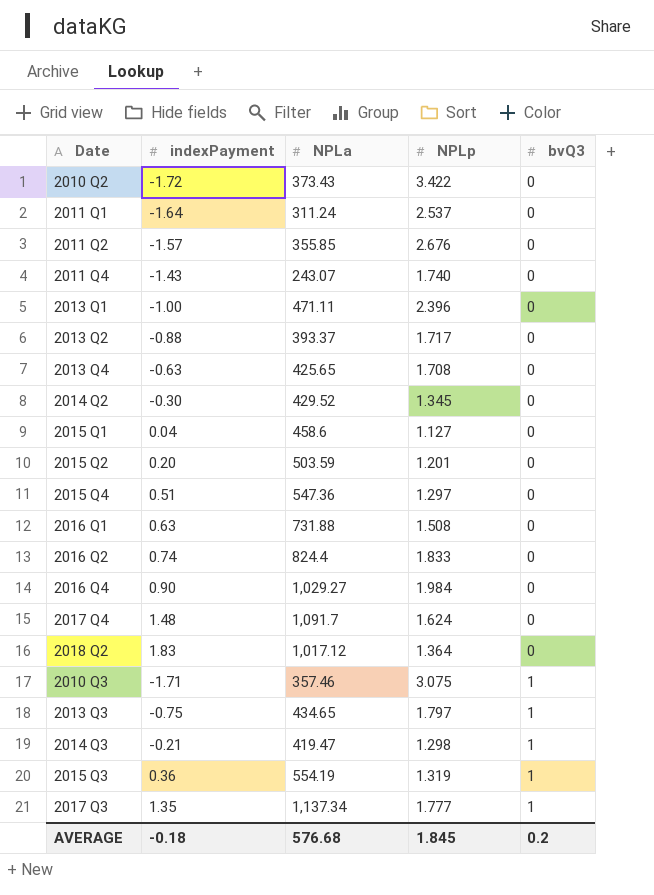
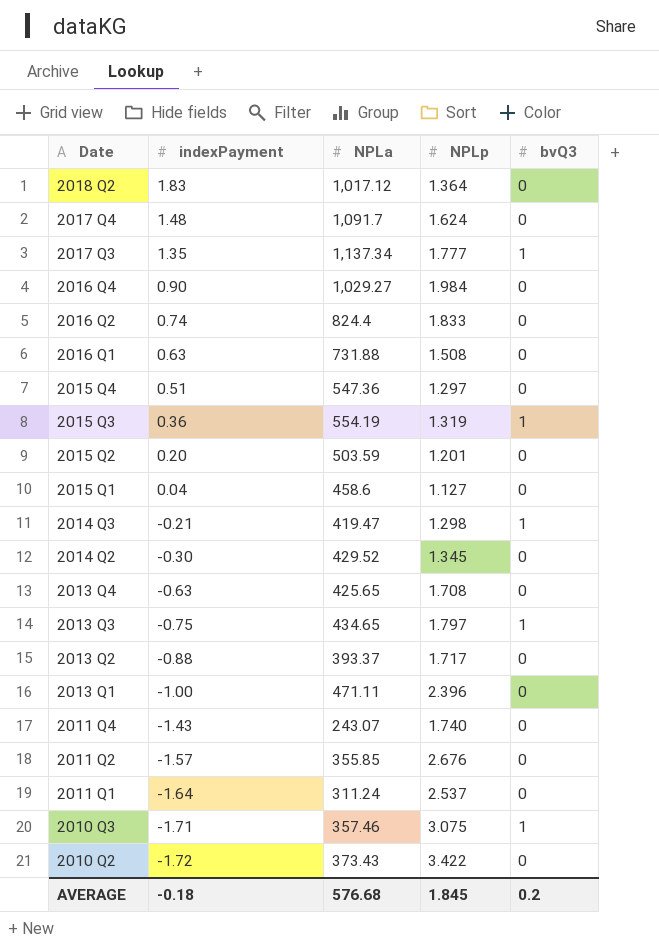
row order: bvQ3 ascending -> Date descending

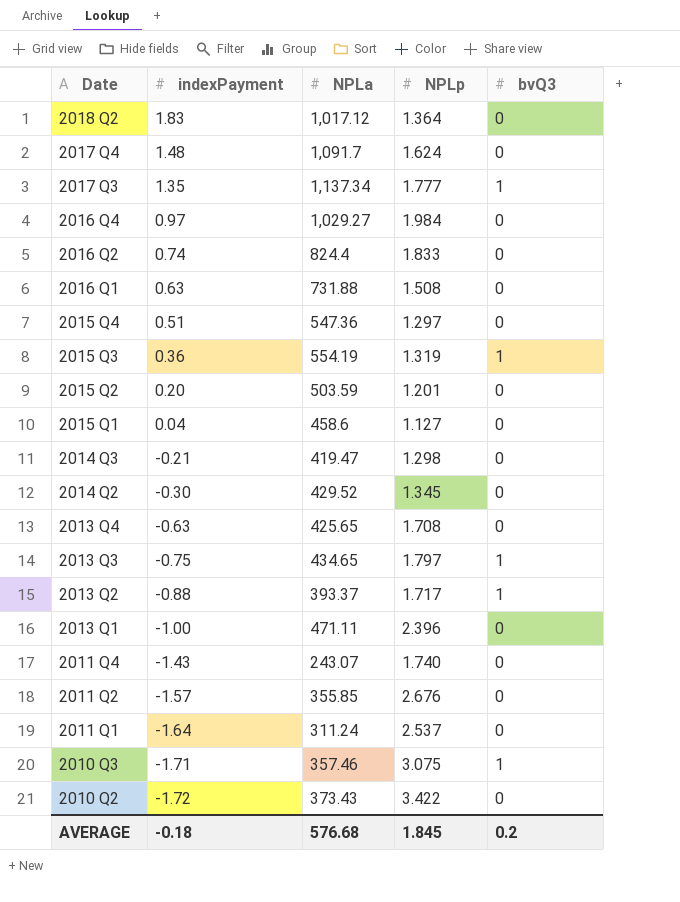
2016 Q4 | indexPayment: 0.90 -> 0.97
2014 Q3 | bvQ3: 1 -> 0
2013 Q2 | bvQ3: 0 -> 1

